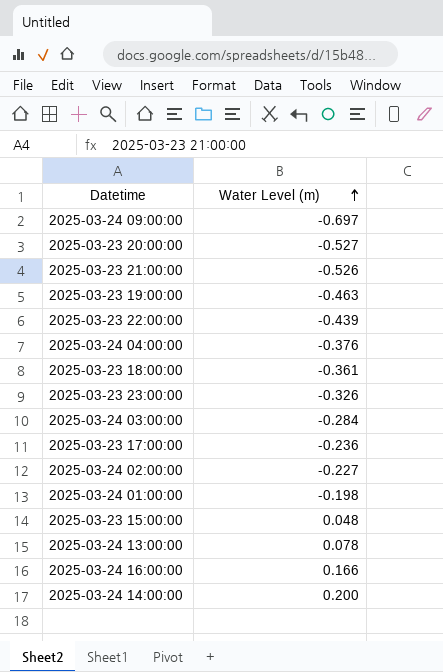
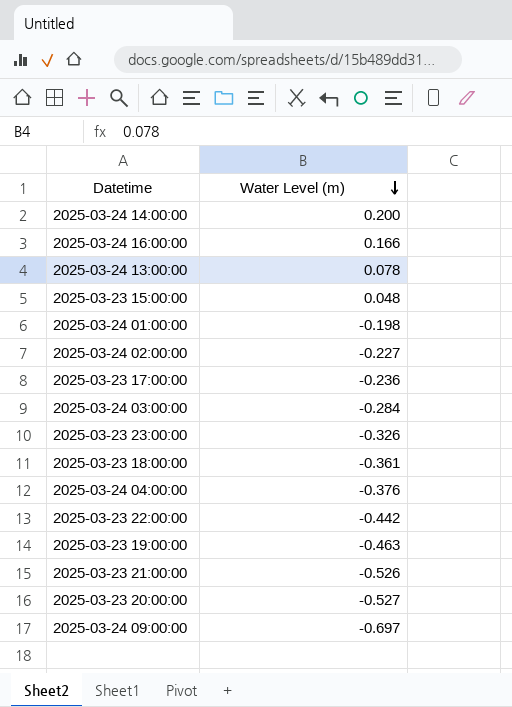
row order: Water Level (m) ascending -> Water Level (m) descending
2025-03-23 22:00:00 | Water Level (m): -0.439 -> -0.442

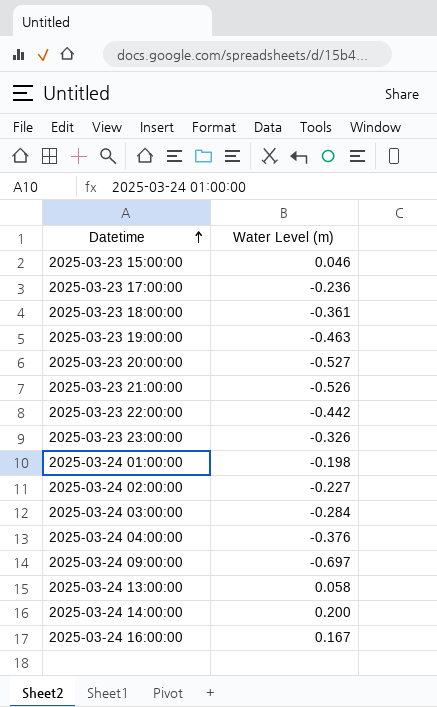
row order: Water Level (m) descending -> Datetime ascending
2025-03-23 15:00:00 | Water Level (m): 0.048 -> 0.046
2025-03-24 13:00:00 | Water Level (m): 0.078 -> 0.058
2025-03-24 16:00:00 | Water Level (m): 0.166 -> 0.167

